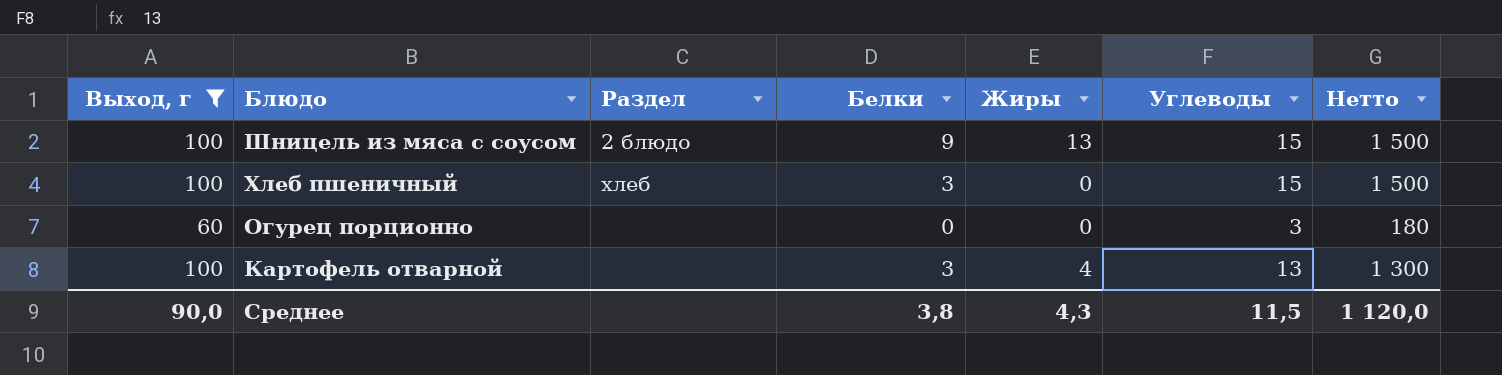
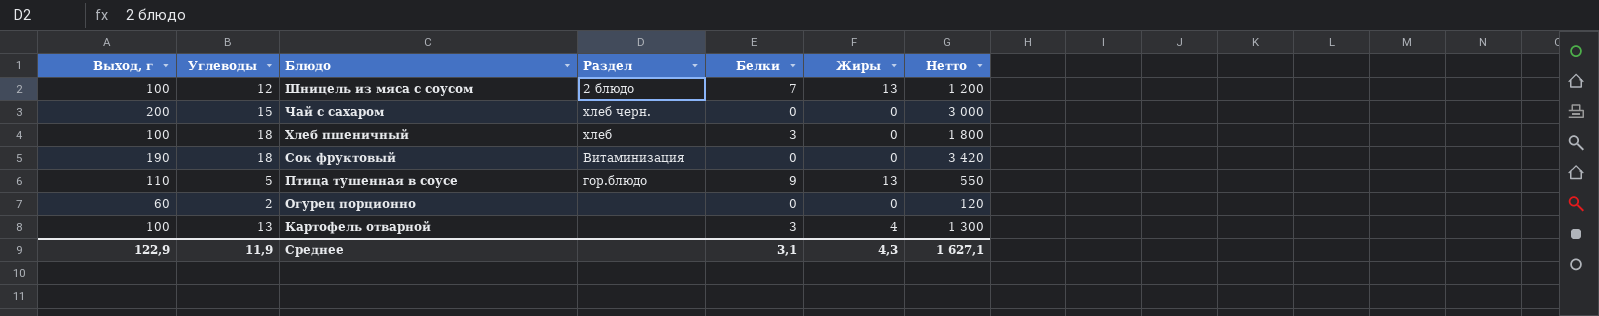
filter: Выход, г <= 100 -> none
column Углеводы | position: 6 -> 2
Шницель из мяса с соусом | Углеводы: 15 -> 12
Шницель из мяса с соусом | Белки: 9 -> 7
Шницель из мяса с соусом | Нетто: 1 500 -> 1 200
Хлеб пшеничный | Углеводы: 15 -> 18
Хлеб пшеничный | Нетто: 1 500 -> 1 800
Огурец порционно | Углеводы: 3 -> 2
Огурец порционно | Нетто: 180 -> 120
Среднее | Выход, г: 90,0 -> 122,9
Среднее | Углеводы: 11,5 -> 11,9
Среднее | Белки: 3,8 -> 3,1
Среднее | Нетто: 1 120,0 -> 1 627,1

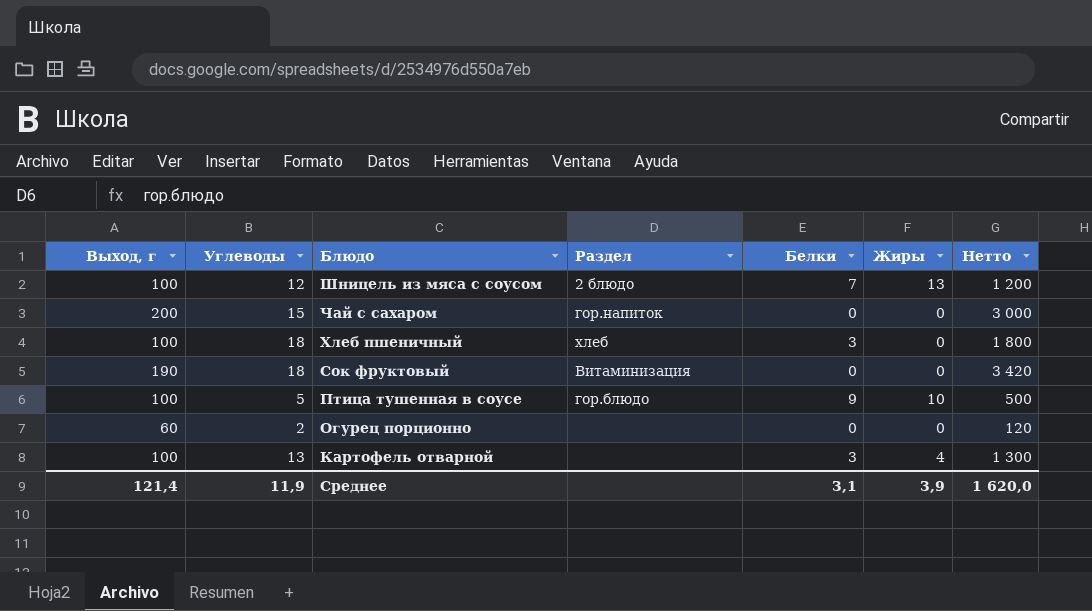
Чай с сахаром | Раздел: хлеб черн. -> гор.напиток
Птица тушенная в соусе | Выход, г: 110 -> 100
Птица тушенная в соусе | Жиры: 13 -> 10
Птица тушенная в соусе | Нетто: 550 -> 500
Среднее | Выход, г: 122,9 -> 121,4
Среднее | Жиры: 4,3 -> 3,9
Среднее | Нетто: 1 627,1 -> 1 620,0

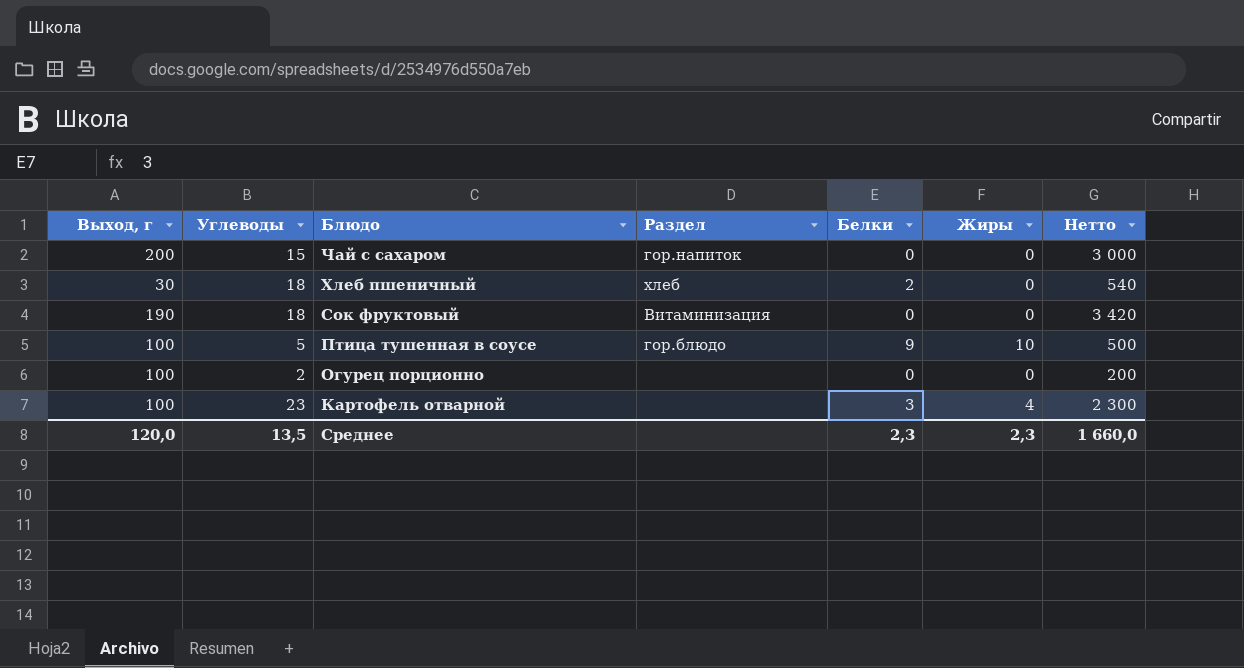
row Шницель из мяса с соусом: 100 | 12 | 2 блюдо | 7 | 13 | 1 200 -> none
Хлеб пшеничный | Выход, г: 100 -> 30
Хлеб пшеничный | Белки: 3 -> 2
Хлеб пшеничный | Нетто: 1 800 -> 540
Огурец порционно | Выход, г: 60 -> 100
Огурец порционно | Нетто: 120 -> 200
Картофель отварной | Углеводы: 13 -> 23
Картофель отварной | Нетто: 1 300 -> 2 300
Среднее | Выход, г: 121,4 -> 120,0
Среднее | Углеводы: 11,9 -> 13,5
Среднее | Белки: 3,1 -> 2,3
Среднее | Жиры: 3,9 -> 2,3
Среднее | Нетто: 1 620,0 -> 1 660,0

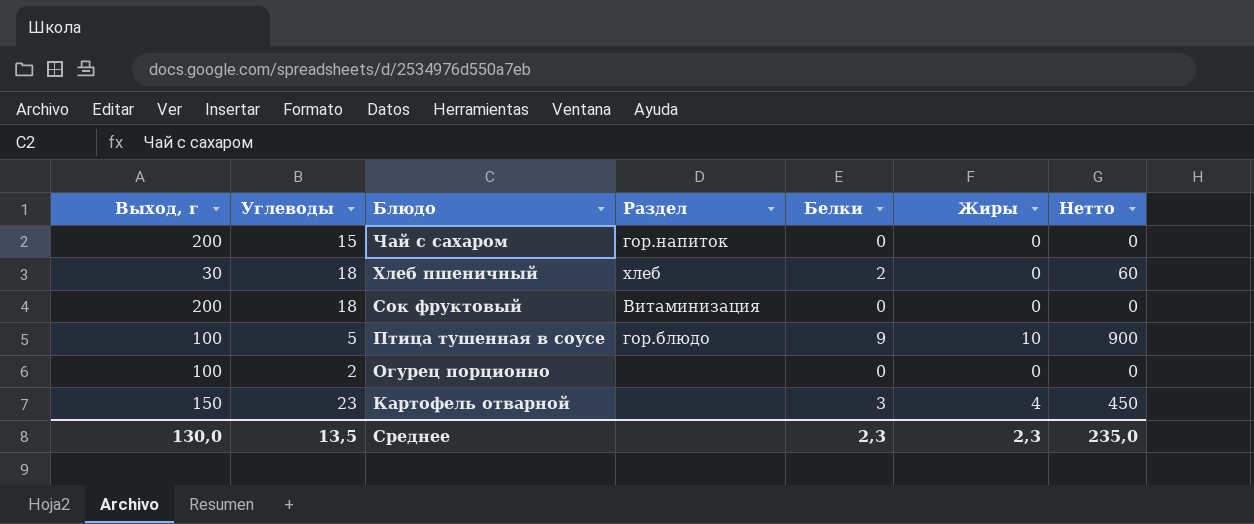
column Нетто | formula: [Выход, г] * [Углеводы] -> [Выход, г] * [Белки]
Сок фруктовый | Выход, г: 190 -> 200
Картофель отварной | Выход, г: 100 -> 150
Среднее | Выход, г: 120,0 -> 130,0
Среднее | Нетто: 1 660,0 -> 235,0

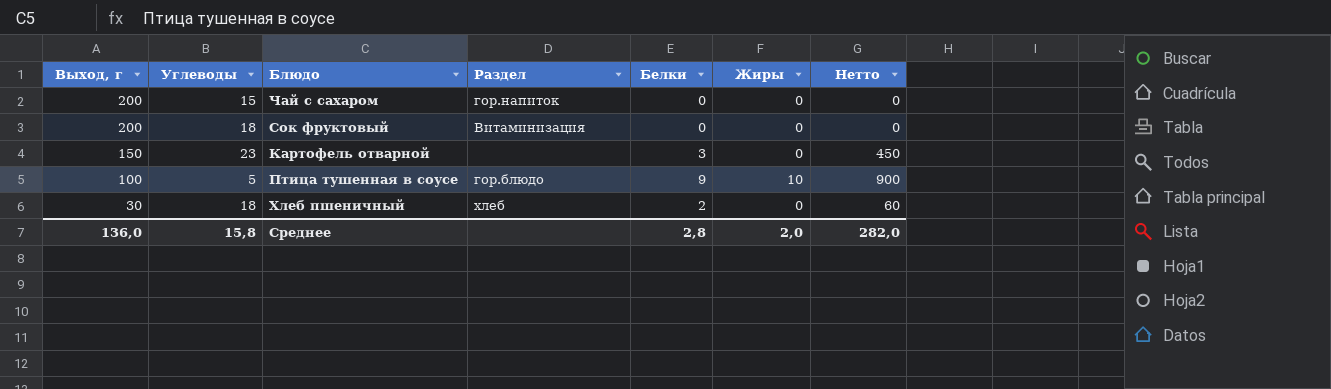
row order: Блюдо descending -> Выход, г descending
row Огурец порционно: 100 | 2 | none | 0 | 0 | 0 -> none
Картофель отварной | Жиры: 4 -> 0
Среднее | Выход, г: 130,0 -> 136,0
Среднее | Углеводы: 13,5 -> 15,8
Среднее | Белки: 2,3 -> 2,8
Среднее | Жиры: 2,3 -> 2,0
Среднее | Нетто: 235,0 -> 282,0

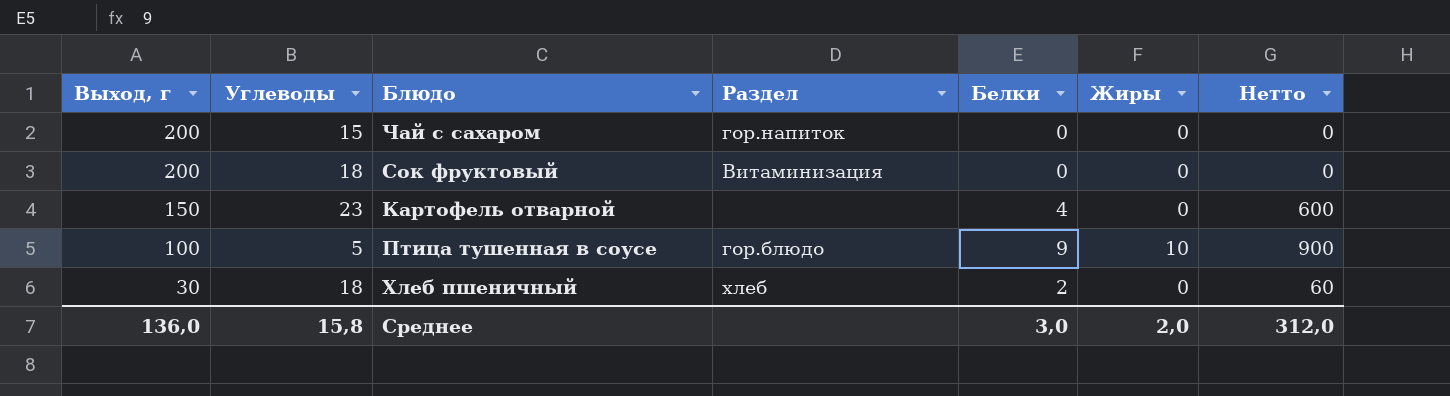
Картофель отварной | Белки: 3 -> 4
Картофель отварной | Нетто: 450 -> 600
Среднее | Белки: 2,8 -> 3,0
Среднее | Нетто: 282,0 -> 312,0

